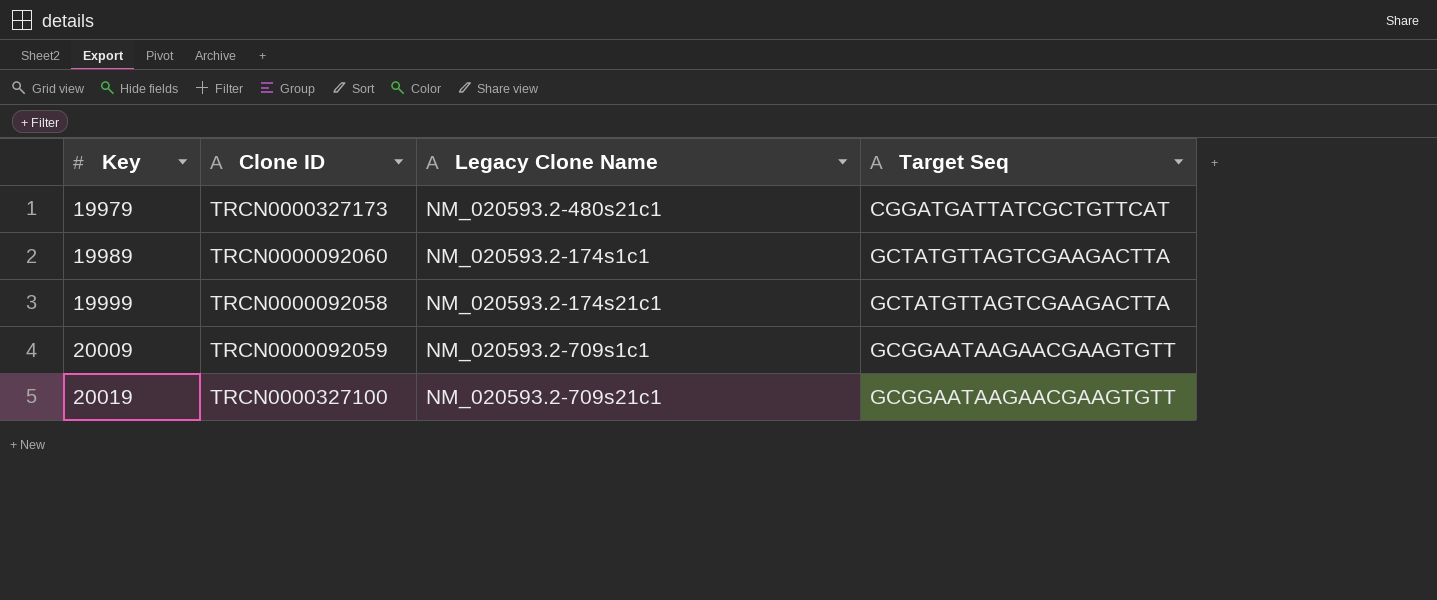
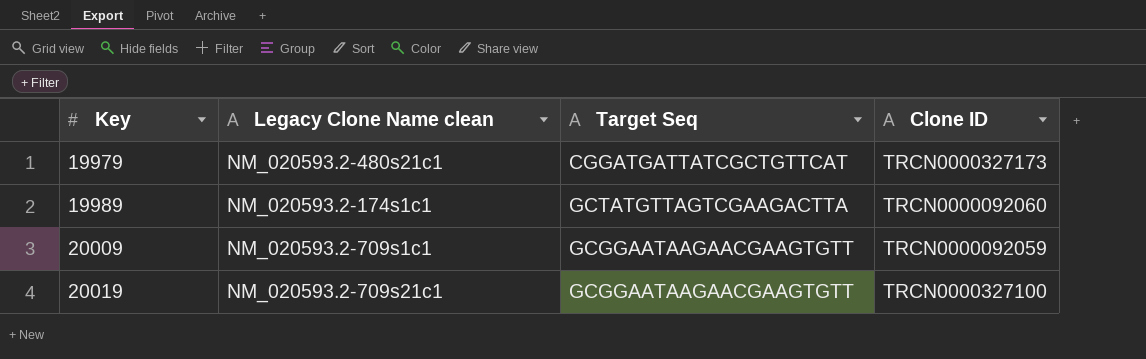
column name: Legacy Clone Name -> Legacy Clone Name clean
column Clone ID | position: 2 -> 4
row 19999: TRCN0000092058 | NM_020593.2-174s21c1 | GCTATGTTAGTCGAAGACTTA -> none

